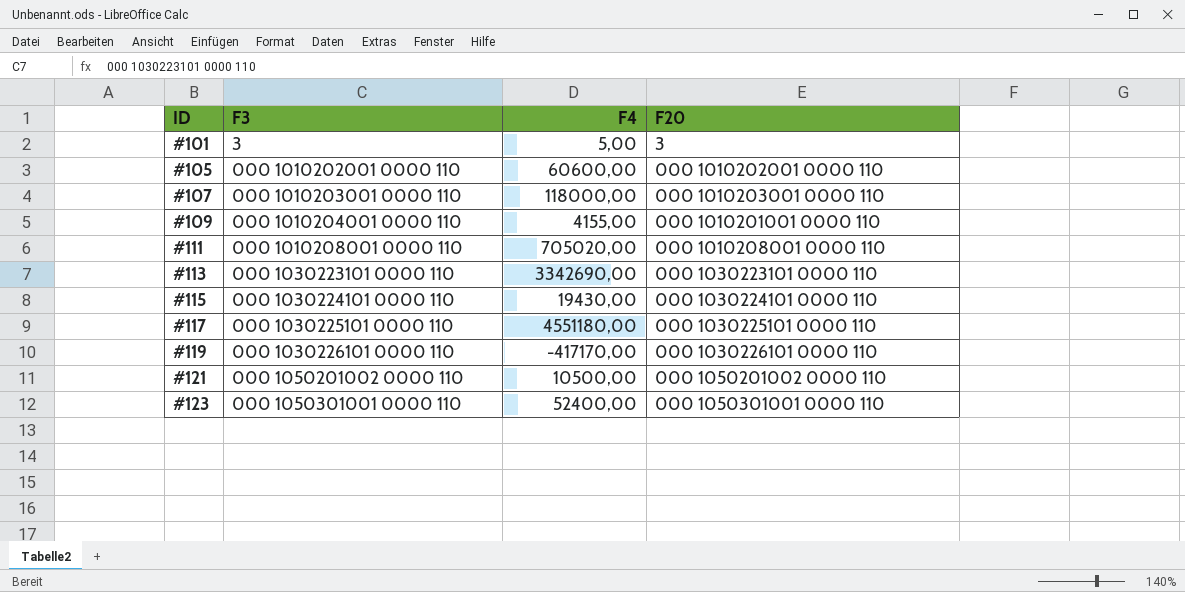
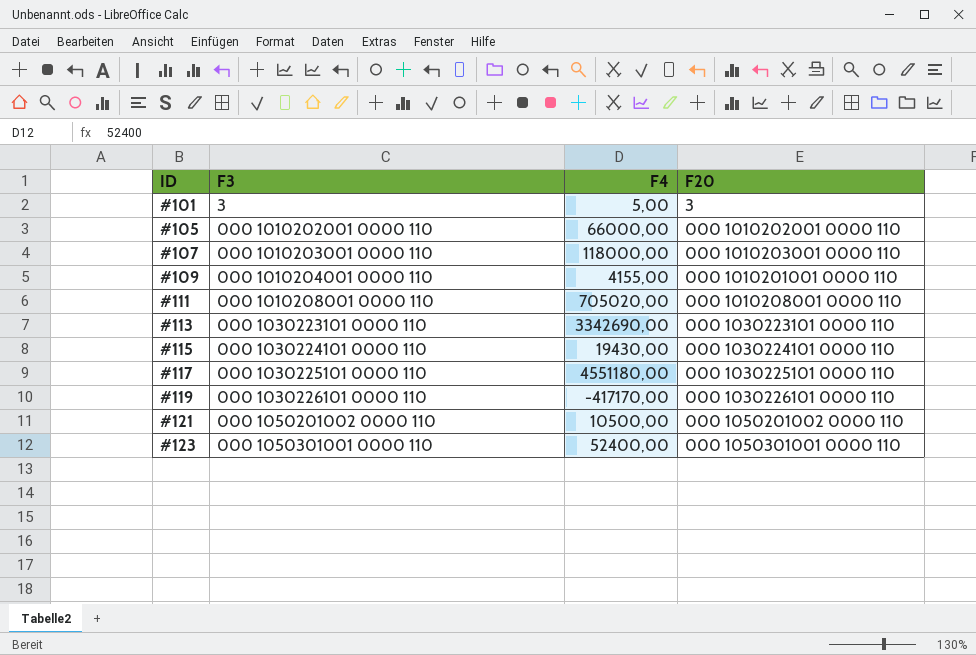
#105 | F4: 60600,00 -> 66000,00

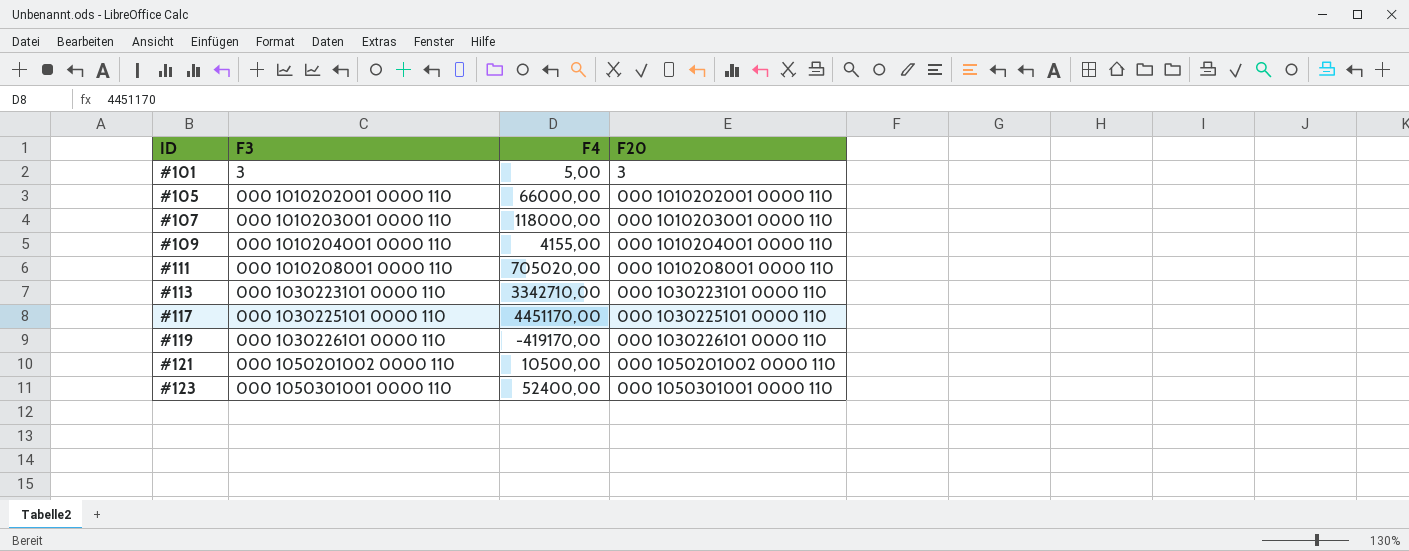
row #115: 000 1030224101 0000 110 | 19430,00 | 000 1030224101 0000 110 -> none
#109 | F20: 000 1010201001 0000 110 -> 000 1010204001 0000 110
#113 | F4: 3342690,00 -> 3342710,00
#117 | F4: 4551180,00 -> 4451170,00
#119 | F4: -417170,00 -> -419170,00

